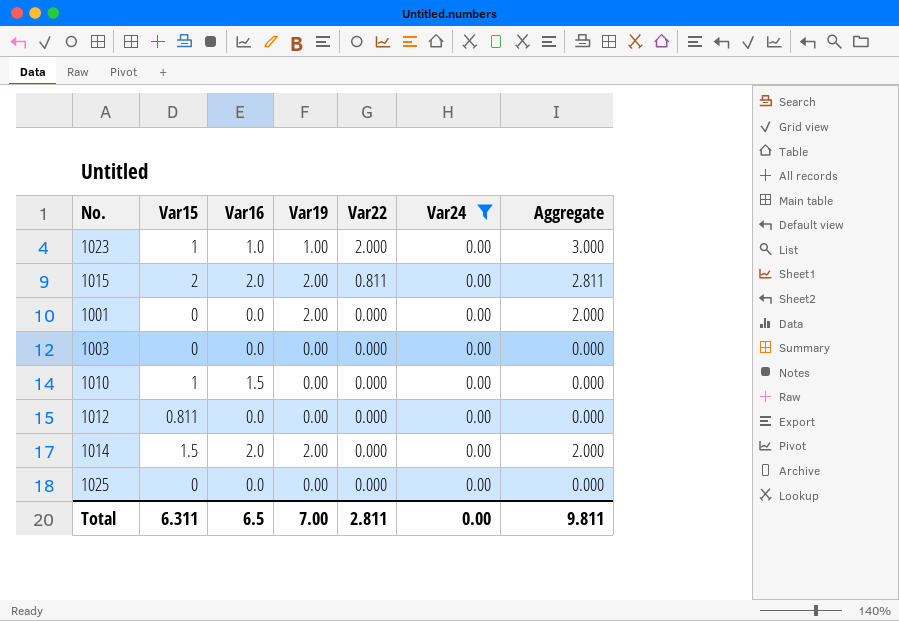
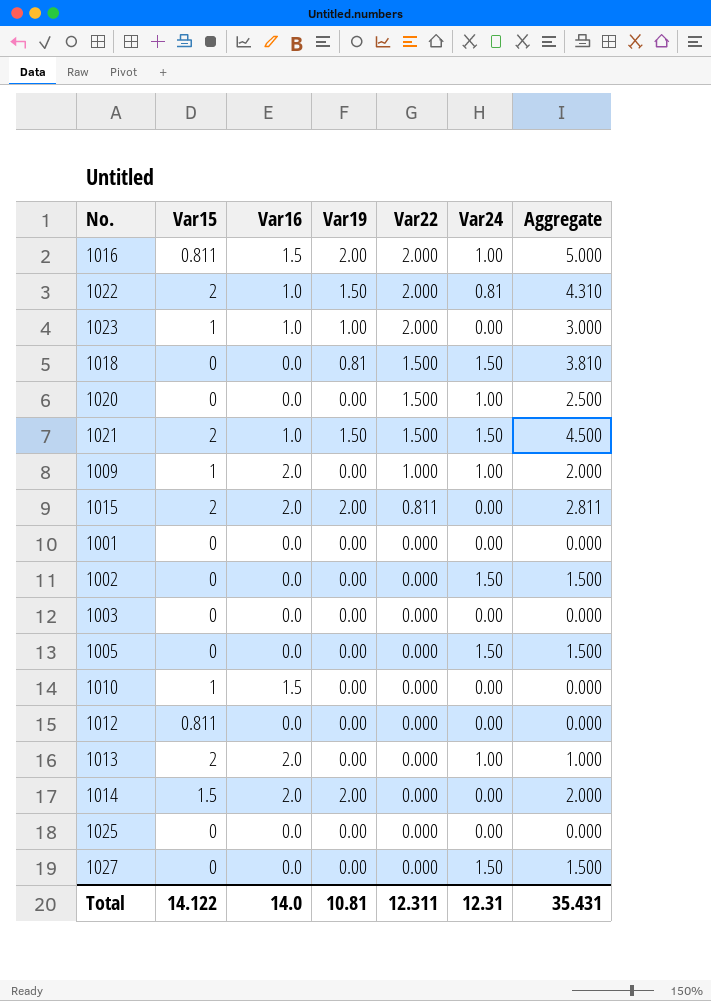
filter: Var24 = 0.00 -> none
1001 | Var19: 2.00 -> 0.00
1001 | Aggregate: 2.000 -> 0.000
Total | Var15: 6.311 -> 14.122
Total | Var16: 6.5 -> 14.0
Total | Var19: 7.00 -> 10.81
Total | Var22: 2.811 -> 12.311
Total | Var24: 0.00 -> 12.31
Total | Aggregate: 9.811 -> 35.431

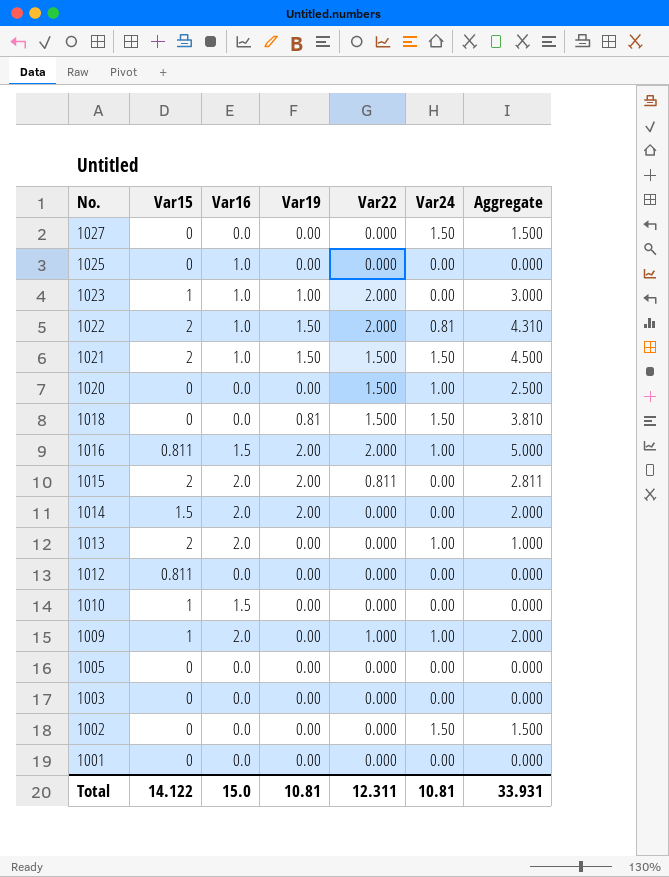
row order: Var22 descending -> No. descending
1025 | Var16: 0.0 -> 1.0
1005 | Var24: 1.50 -> 0.00
1005 | Aggregate: 1.500 -> 0.000
Total | Var16: 14.0 -> 15.0
Total | Var24: 12.31 -> 10.81
Total | Aggregate: 35.431 -> 33.931

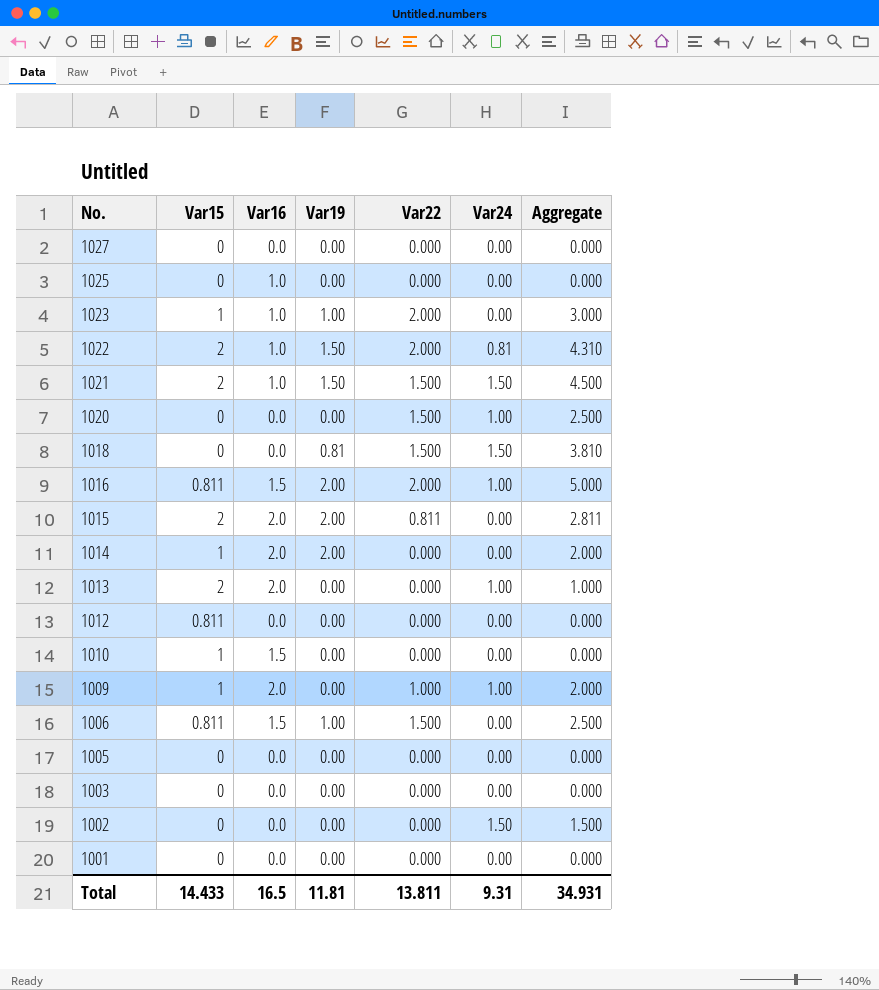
1027 | Var24: 1.50 -> 0.00
1027 | Aggregate: 1.500 -> 0.000
1014 | Var15: 1.5 -> 1
row 1006: none -> 0.811 | 1.5 | 1.00 | 1.500 | 0.00 | 2.500
Total | Var15: 14.122 -> 14.433
Total | Var16: 15.0 -> 16.5
Total | Var19: 10.81 -> 11.81
Total | Var22: 12.311 -> 13.811
Total | Var24: 10.81 -> 9.31
Total | Aggregate: 33.931 -> 34.931

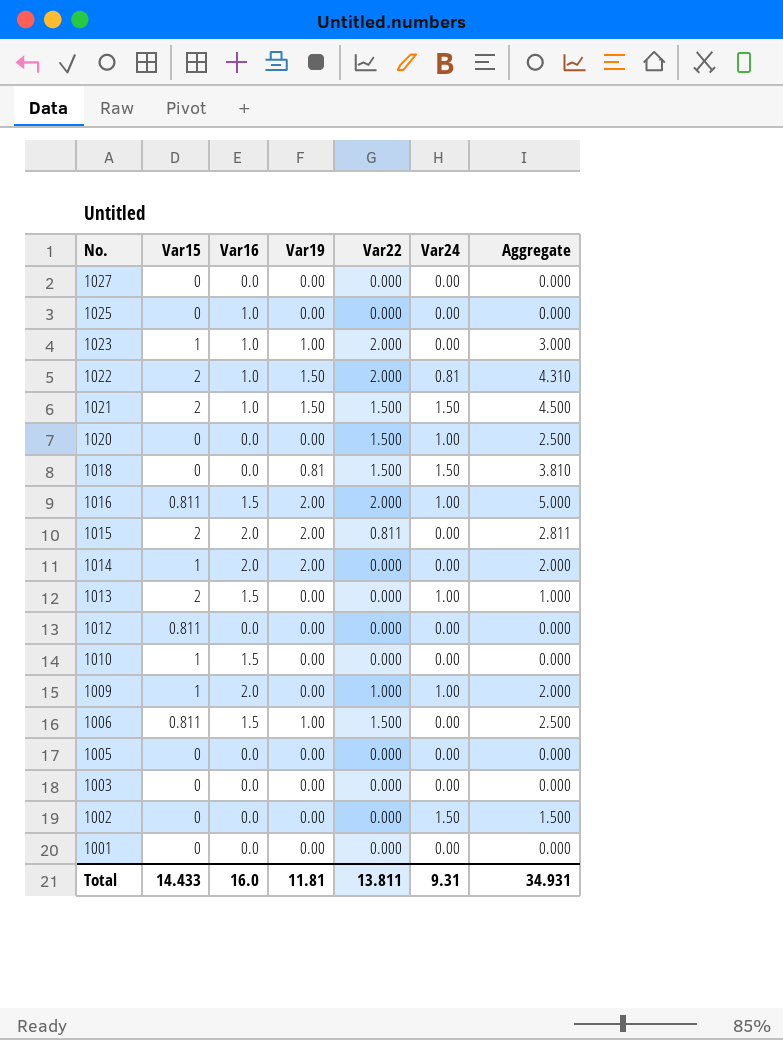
1013 | Var16: 2.0 -> 1.5
Total | Var16: 16.5 -> 16.0

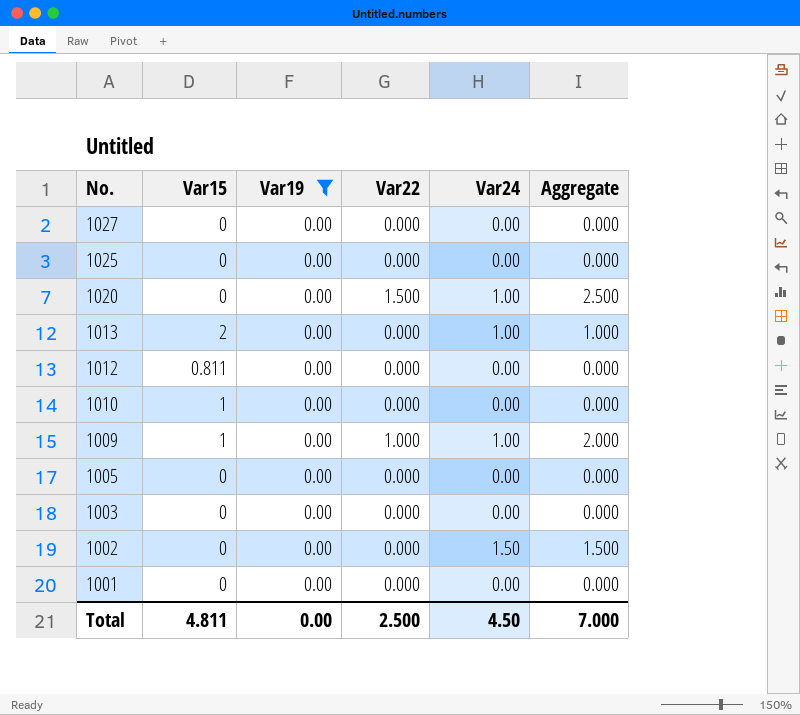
filter: none -> Var19 = 0.00
column Var16 | position: 3 -> none
Total | Var15: 14.433 -> 4.811
Total | Var19: 11.81 -> 0.00
Total | Var22: 13.811 -> 2.500
Total | Var24: 9.31 -> 4.50
Total | Aggregate: 34.931 -> 7.000

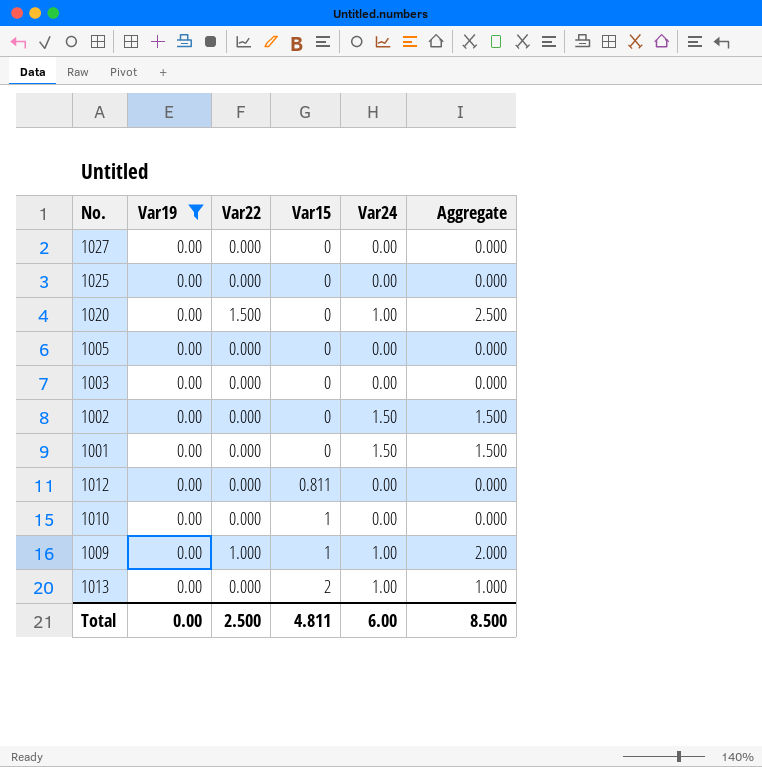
row order: No. descending -> Var15 ascending
column Var15 | position: 2 -> 4
1001 | Var24: 0.00 -> 1.50
1001 | Aggregate: 0.000 -> 1.500
Total | Var24: 4.50 -> 6.00
Total | Aggregate: 7.000 -> 8.500

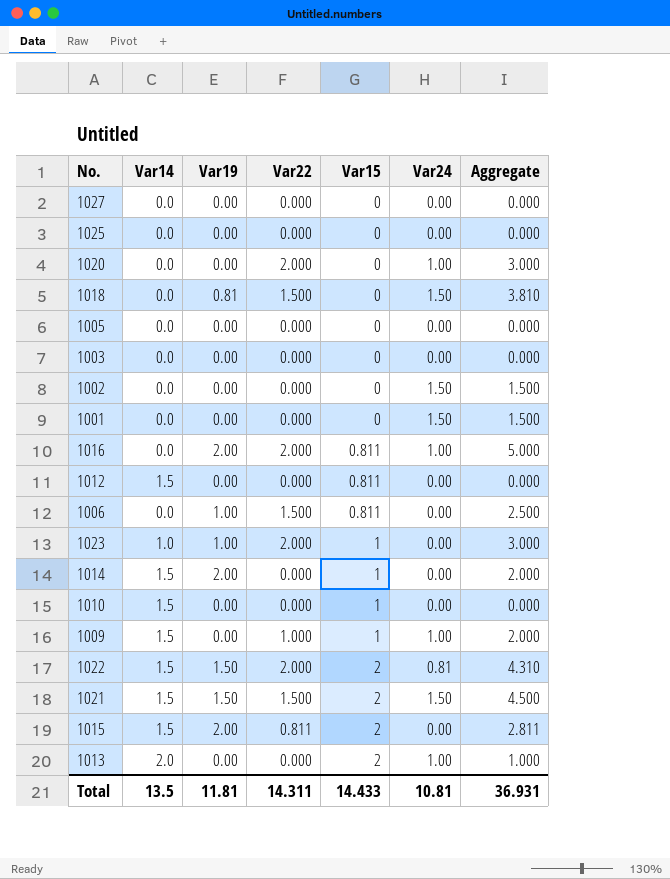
filter: Var19 = 0.00 -> none
column Var14 | position: none -> 2
1020 | Var22: 1.500 -> 2.000
1020 | Aggregate: 2.500 -> 3.000
Total | Var19: 0.00 -> 11.81
Total | Var22: 2.500 -> 14.311
Total | Var15: 4.811 -> 14.433
Total | Var24: 6.00 -> 10.81
Total | Aggregate: 8.500 -> 36.931

